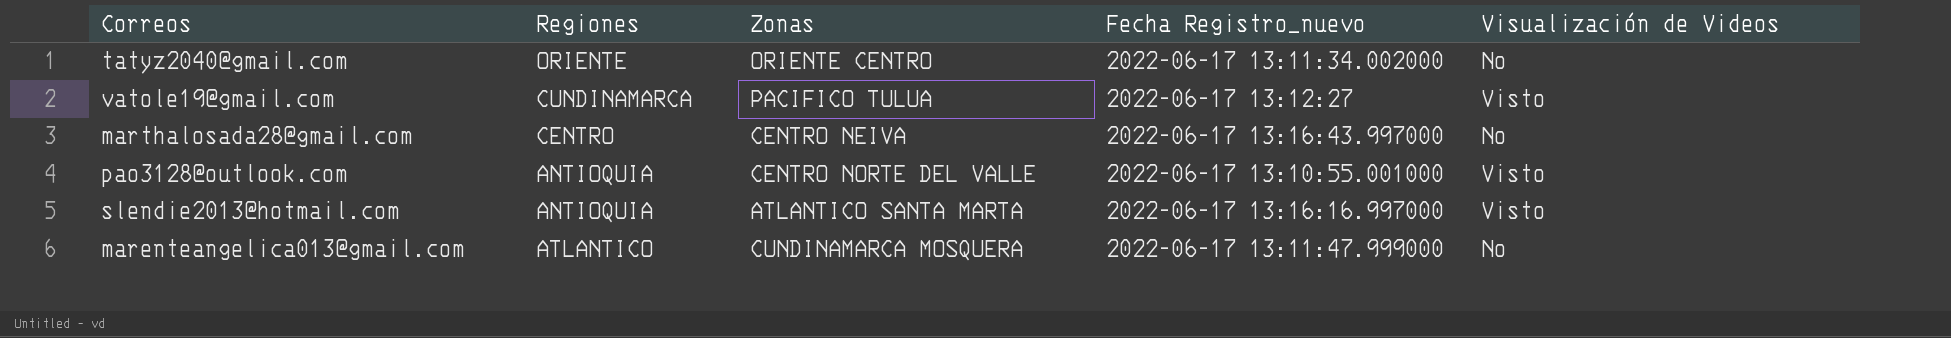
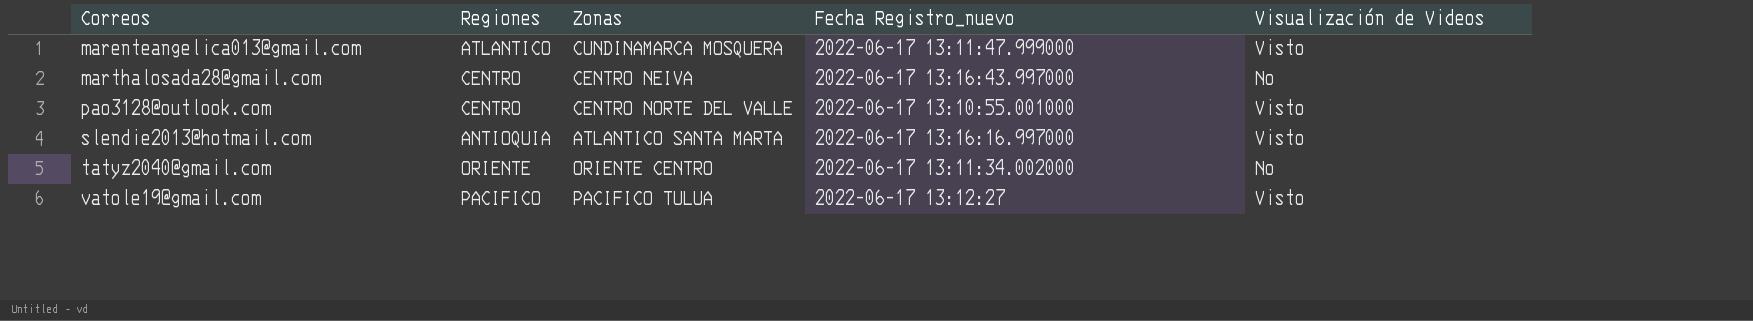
row order: none -> Correos ascending
marenteangelica013@gmail.com | Visualización de Videos: No -> Visto
pao3128@outlook.com | Regiones: ANTIOQUIA -> CENTRO
vatole19@gmail.com | Regiones: CUNDINAMARCA -> PACIFICO

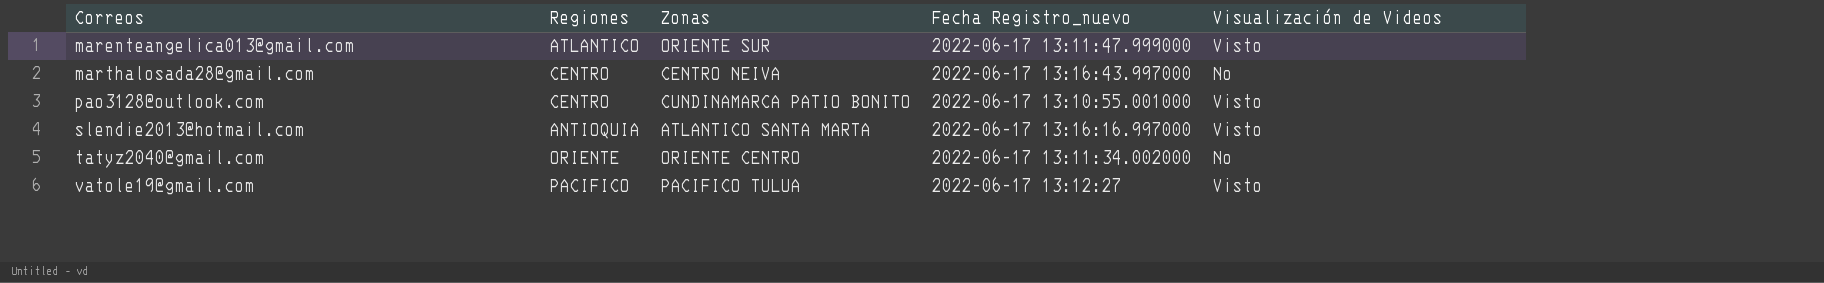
marenteangelica013@gmail.com | Zonas: CUNDINAMARCA MOSQUERA -> ORIENTE SUR
pao3128@outlook.com | Zonas: CENTRO NORTE DEL VALLE -> CUNDINAMARCA PATIO BONITO

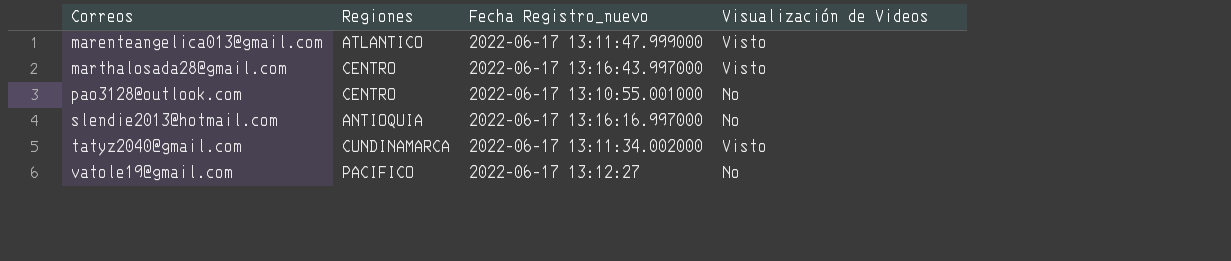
column Zonas | position: 3 -> none
marthalosada28@gmail.com | Visualización de Videos: No -> Visto
pao3128@outlook.com | Visualización de Videos: Visto -> No
slendie2013@hotmail.com | Visualización de Videos: Visto -> No
tatyz2040@gmail.com | Regiones: ORIENTE -> CUNDINAMARCA
tatyz2040@gmail.com | Visualización de Videos: No -> Visto
vatole19@gmail.com | Visualización de Videos: Visto -> No

